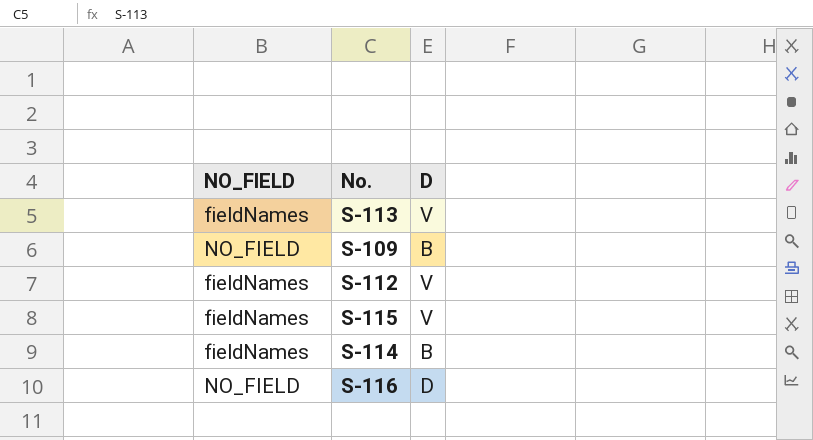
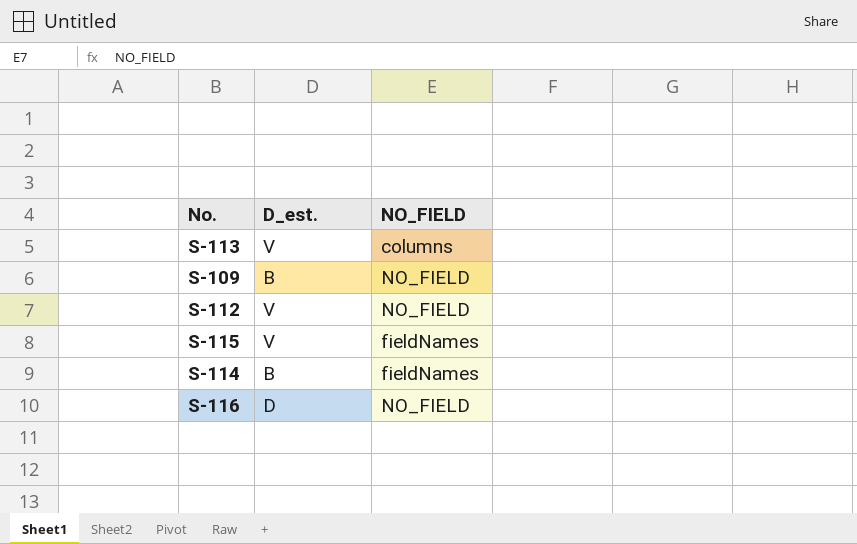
column name: D -> D_est.
column NO_FIELD | position: 1 -> 3
S-113 | NO_FIELD: fieldNames -> columns
S-112 | NO_FIELD: fieldNames -> NO_FIELD

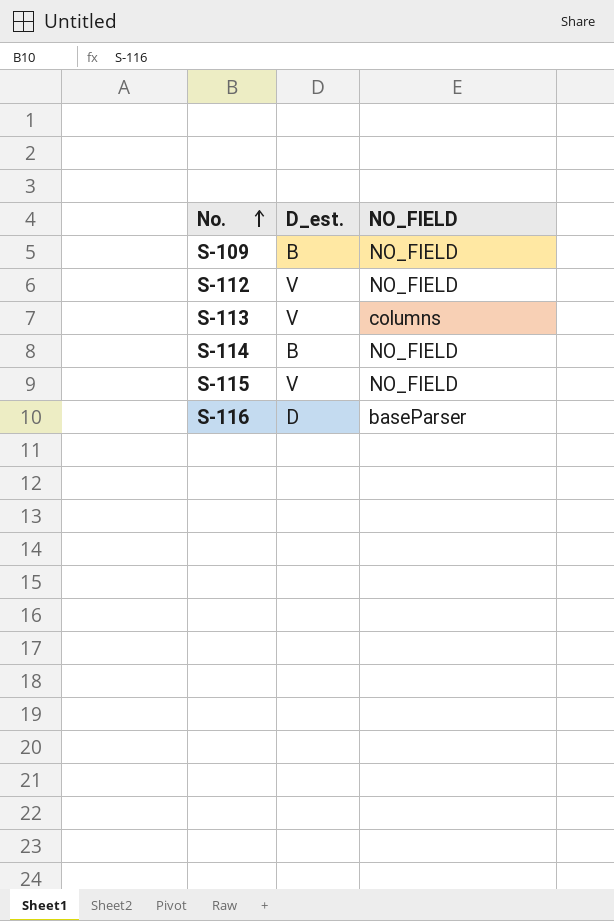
row order: none -> No. ascending
S-114 | NO_FIELD: fieldNames -> NO_FIELD
S-115 | NO_FIELD: fieldNames -> NO_FIELD
S-116 | NO_FIELD: NO_FIELD -> baseParser

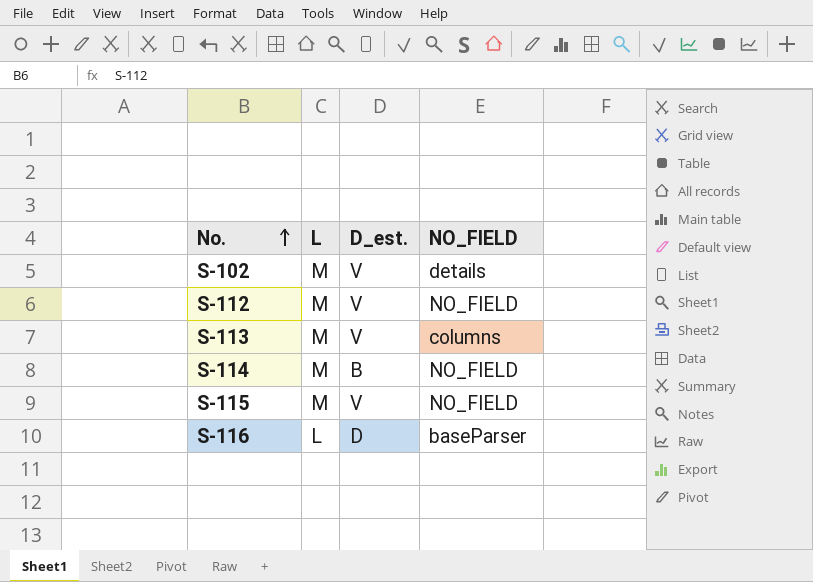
column L | position: none -> 2
row S-109: B | NO_FIELD -> none
row S-102: none -> M | V | details

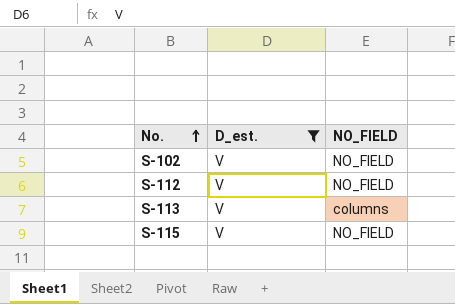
filter: none -> D_est. = V
column L | position: 2 -> none
S-102 | NO_FIELD: details -> NO_FIELD

